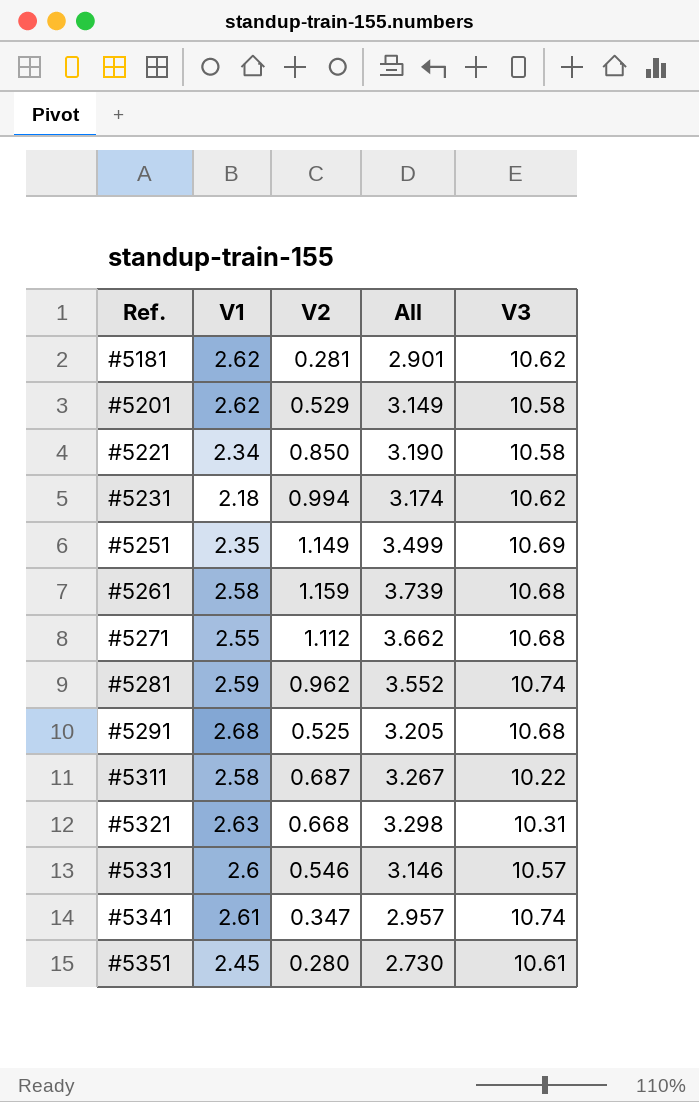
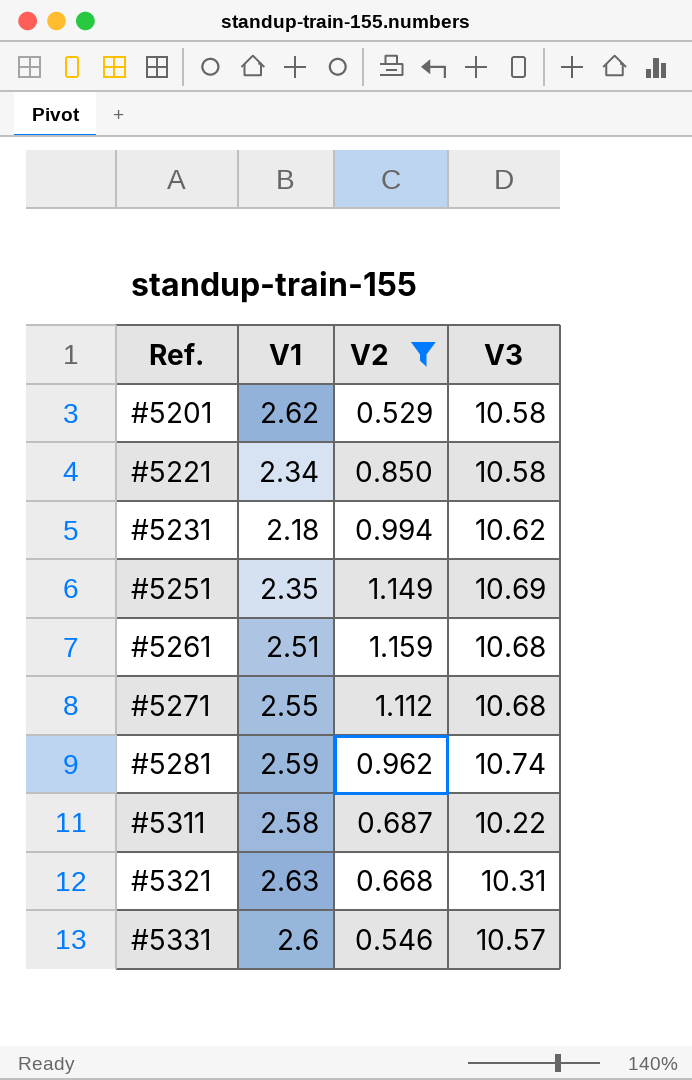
filter: none -> V2 >= 0.529
column All | formula: [V1] + [V2] -> none
#5261 | V1: 2.58 -> 2.51

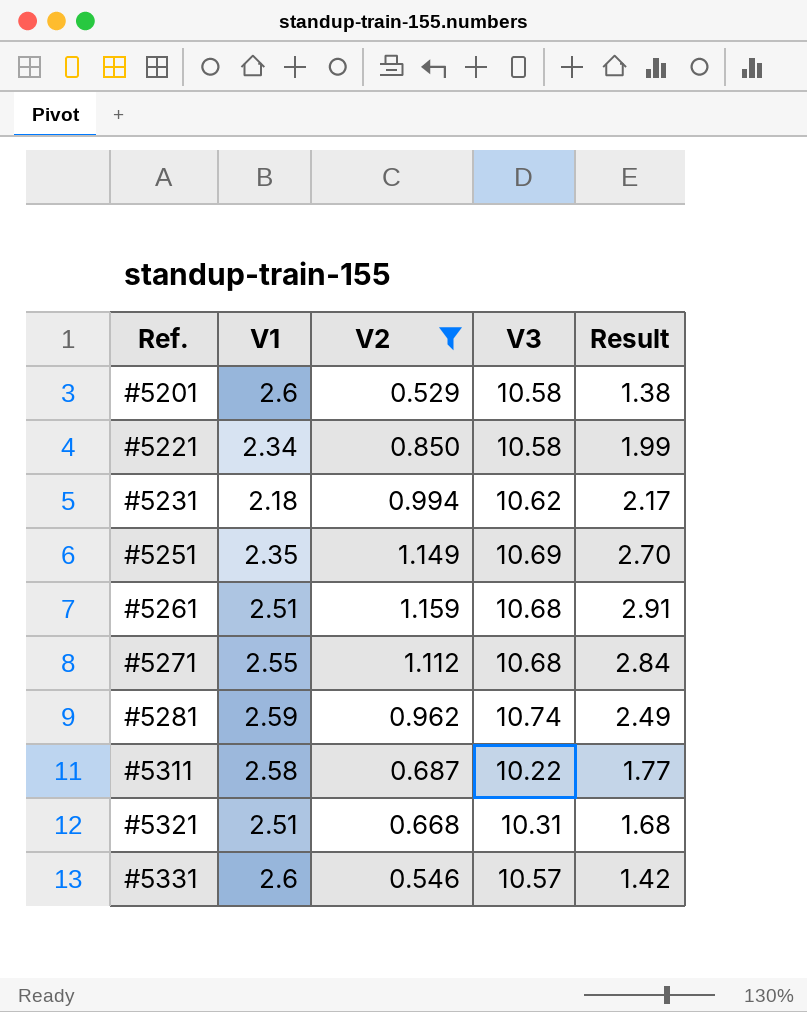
column Result | formula: none -> [V1] * [V2]
#5201 | V1: 2.62 -> 2.6
#5321 | V1: 2.63 -> 2.51

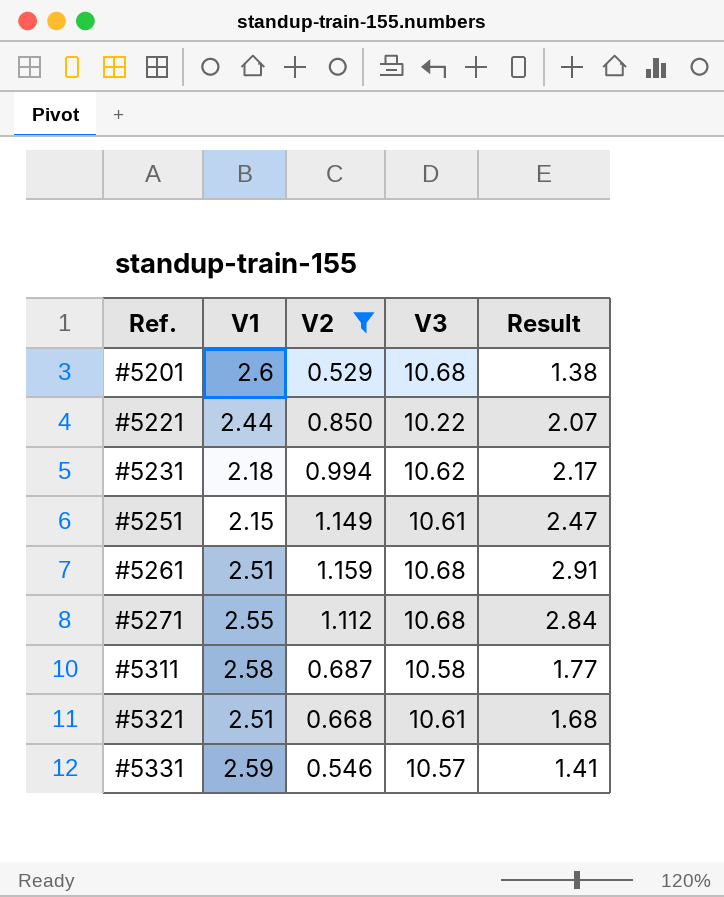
row #5281: 2.59 | 0.962 | 10.74 | 2.49 -> none
#5201 | V3: 10.58 -> 10.68
#5221 | V1: 2.34 -> 2.44
#5221 | V3: 10.58 -> 10.22
#5221 | Result: 1.99 -> 2.07
#5251 | V1: 2.35 -> 2.15
#5251 | V3: 10.69 -> 10.61
#5251 | Result: 2.70 -> 2.47
#5311 | V3: 10.22 -> 10.58
#5321 | V3: 10.31 -> 10.61
#5331 | V1: 2.6 -> 2.59
#5331 | Result: 1.42 -> 1.41

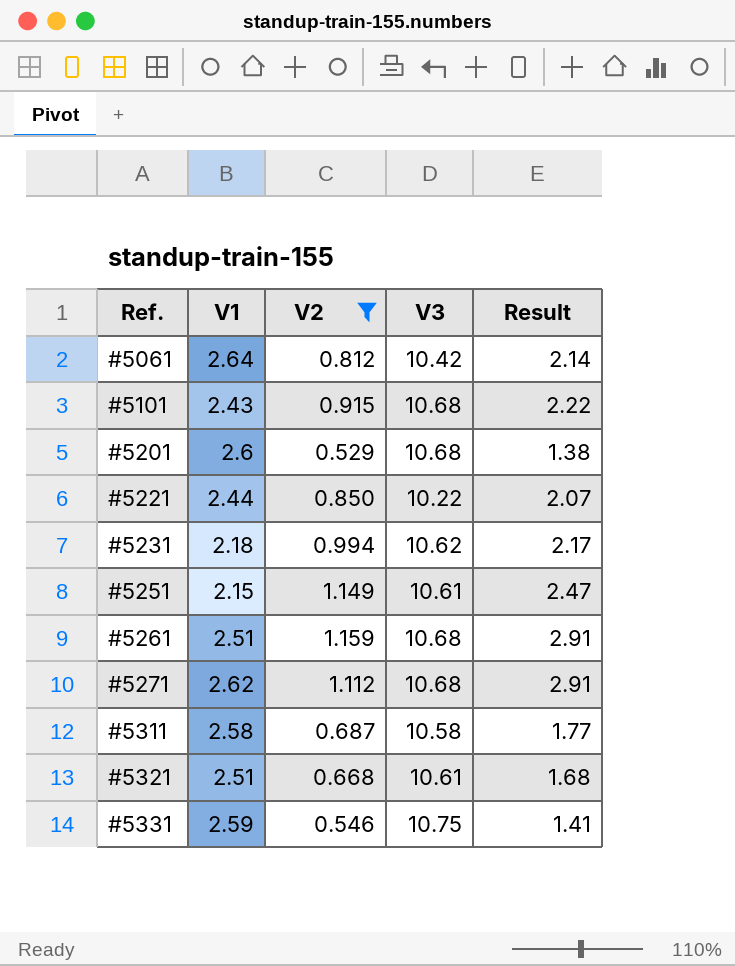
row #5061: none -> 2.64 | 0.812 | 10.42 | 2.14
row #5101: none -> 2.43 | 0.915 | 10.68 | 2.22
#5271 | V1: 2.55 -> 2.62
#5271 | Result: 2.84 -> 2.91
#5331 | V3: 10.57 -> 10.75

